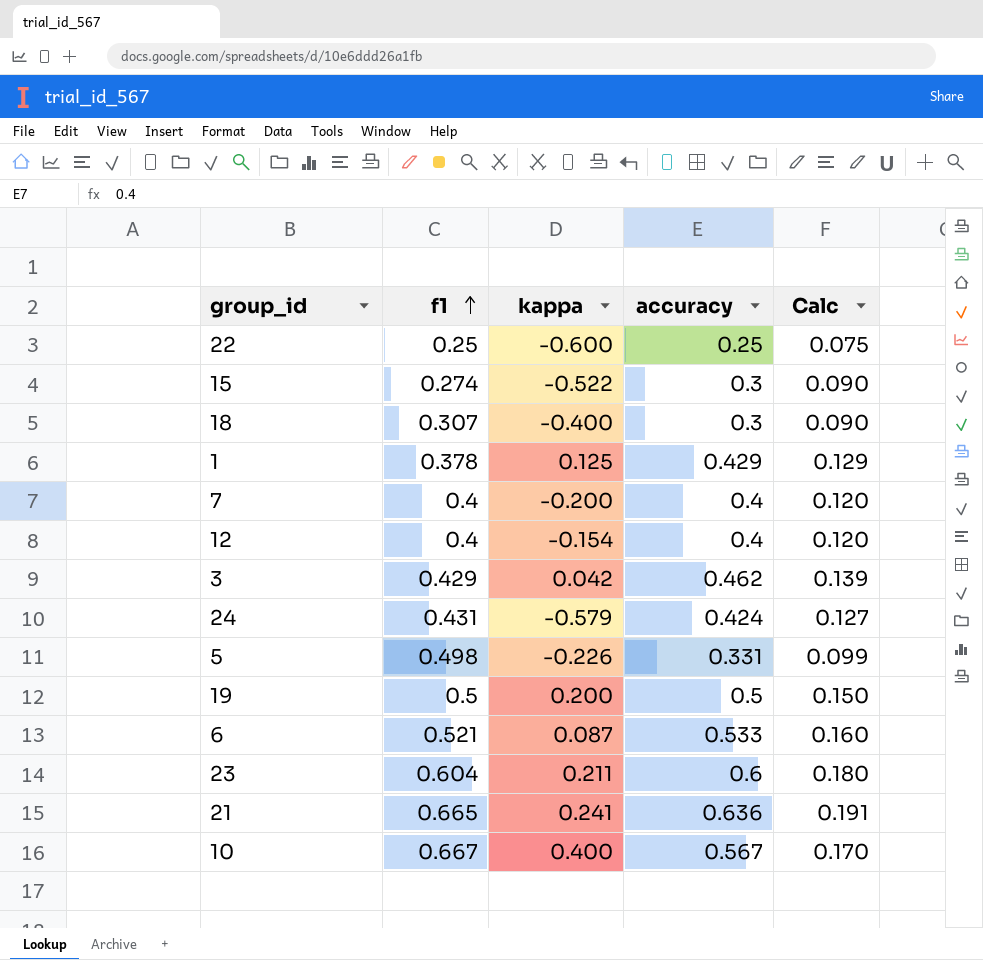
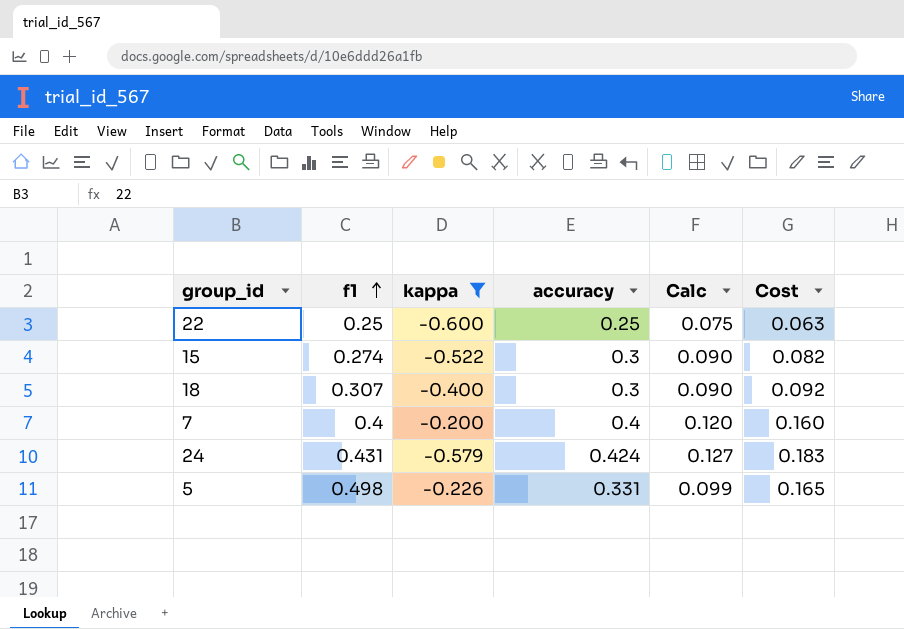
filter: none -> kappa <= -0.200
column Cost | formula: none -> [f1] * [accuracy]

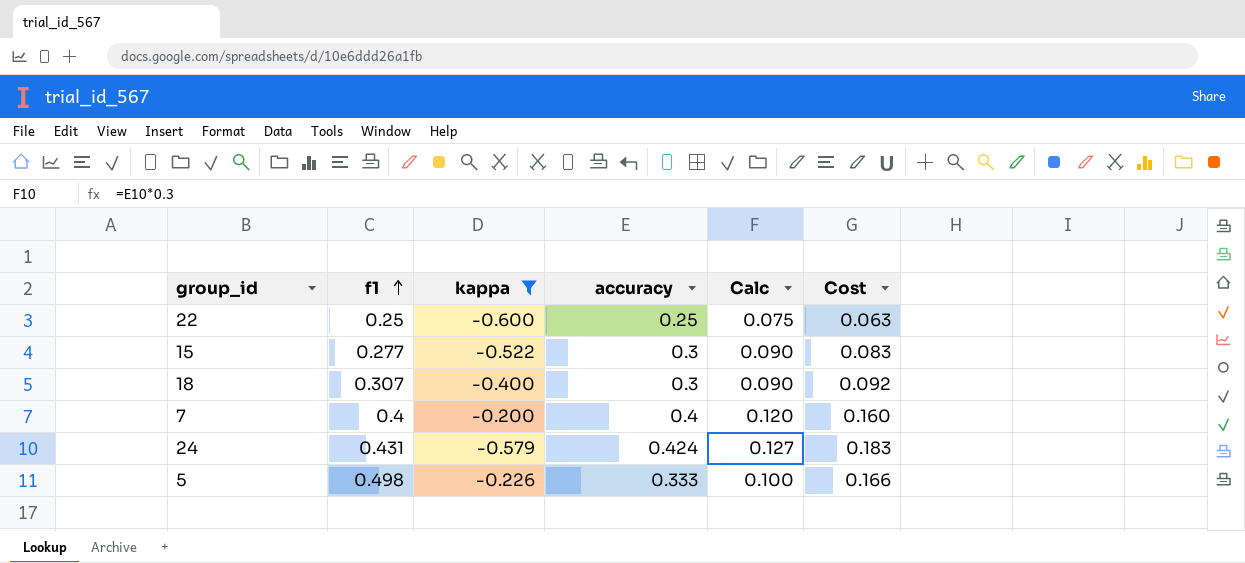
15 | f1: 0.274 -> 0.277
15 | Cost: 0.082 -> 0.083
5 | accuracy: 0.331 -> 0.333
5 | Calc: 0.099 -> 0.100
5 | Cost: 0.165 -> 0.166

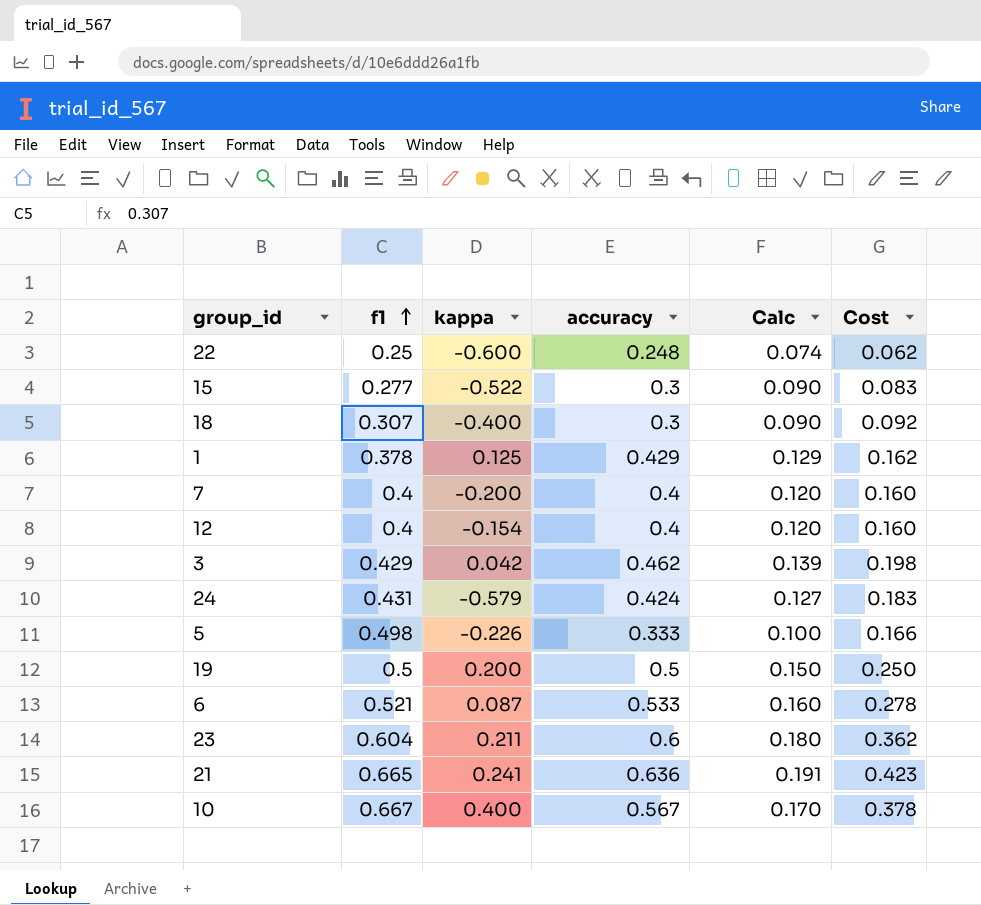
filter: kappa <= -0.200 -> none
22 | accuracy: 0.25 -> 0.248
22 | Calc: 0.075 -> 0.074
22 | Cost: 0.063 -> 0.062

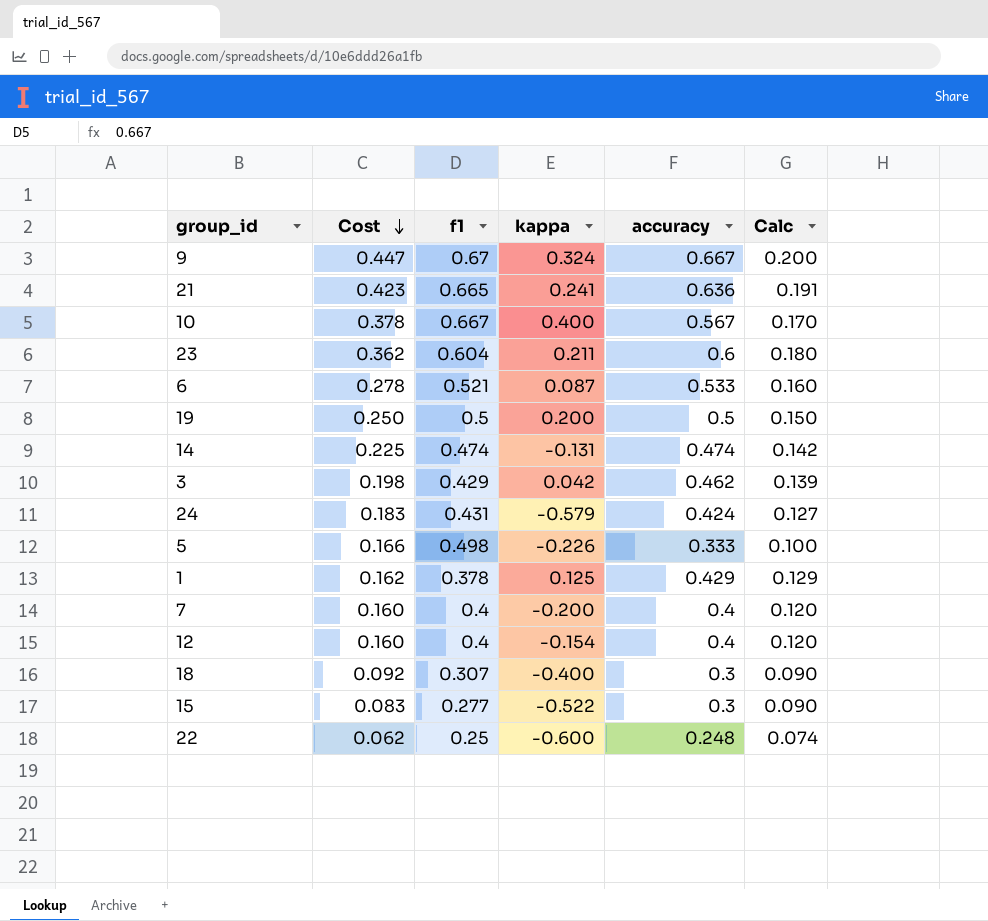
row order: f1 ascending -> Cost descending
column Cost | position: 6 -> 2
row 9: none -> 0.447 | 0.67 | 0.324 | 0.667 | 0.200
row 14: none -> 0.225 | 0.474 | -0.131 | 0.474 | 0.142

